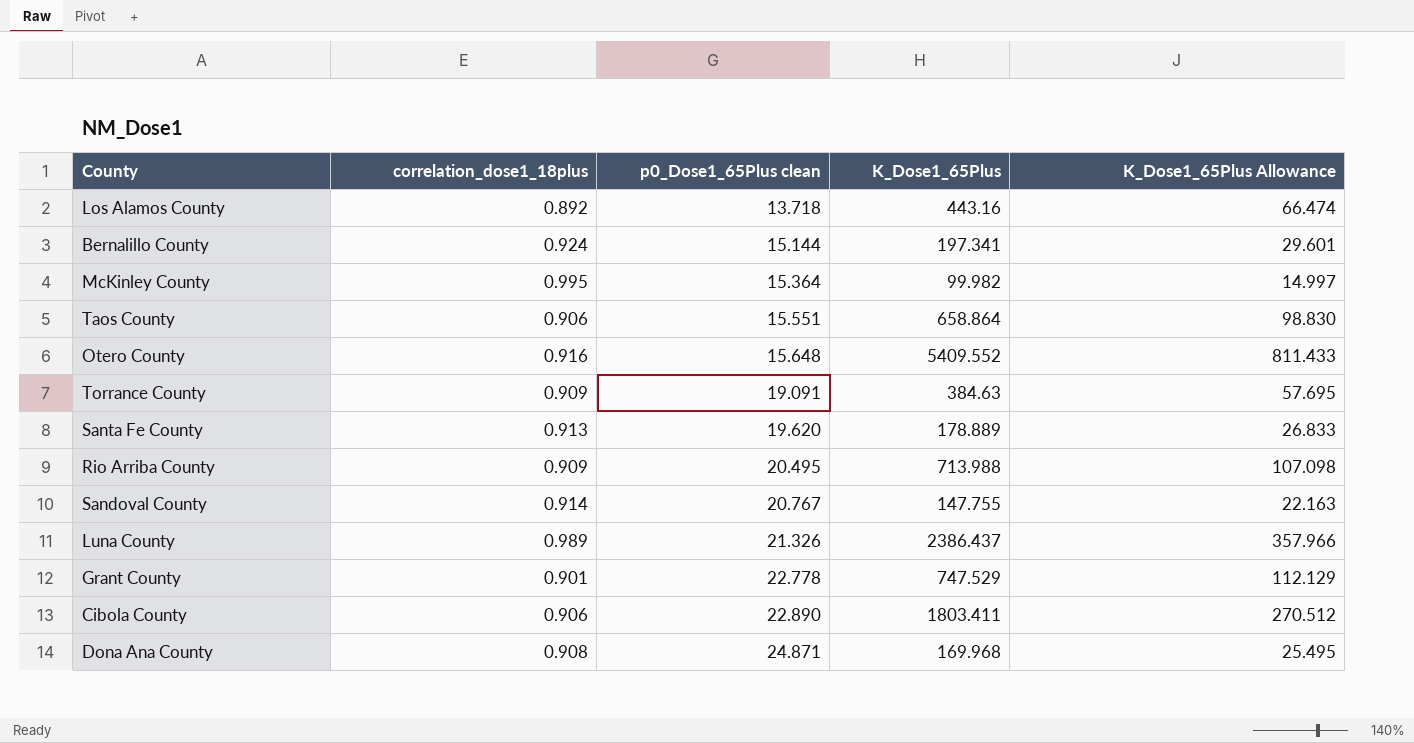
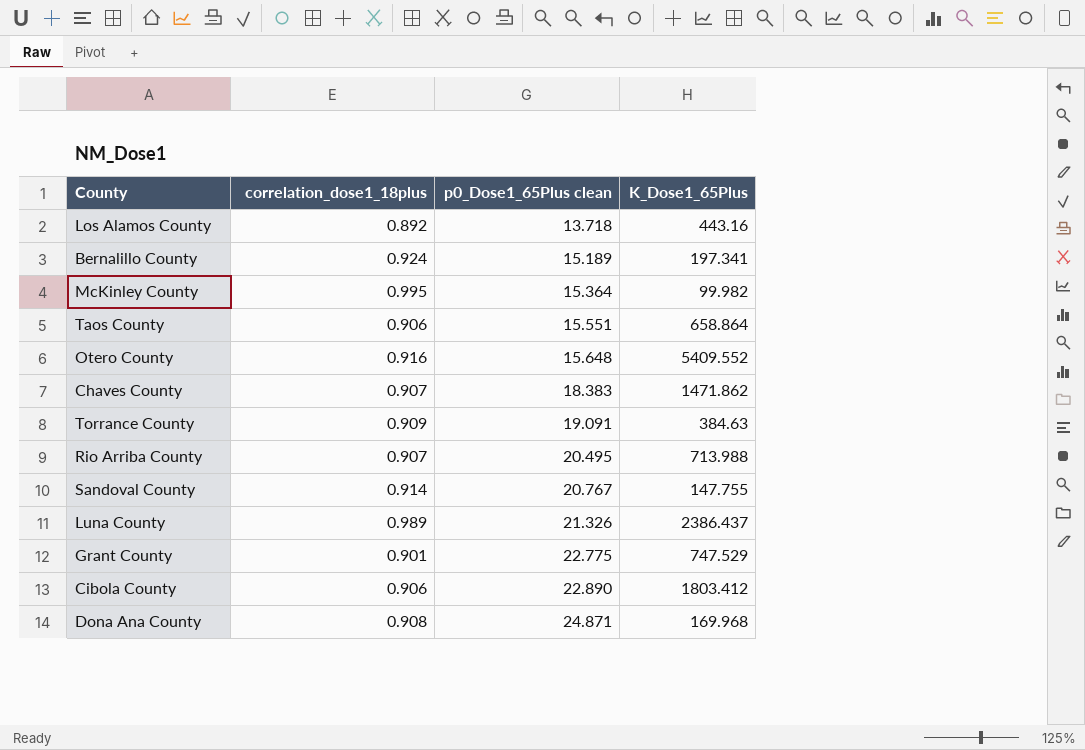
column K_Dose1_65Plus Allowance | formula: [K_Dose1_65Plus] * 0.15 -> none
row Santa Fe County: 0.913 | 19.620 | 178.889 | 26.833 -> none
Bernalillo County | p0_Dose1_65Plus clean: 15.144 -> 15.189
row Chaves County: none -> 0.907 | 18.383 | 1471.862
Rio Arriba County | correlation_dose1_18plus: 0.909 -> 0.907
Grant County | p0_Dose1_65Plus clean: 22.778 -> 22.775
Cibola County | K_Dose1_65Plus: 1803.411 -> 1803.412

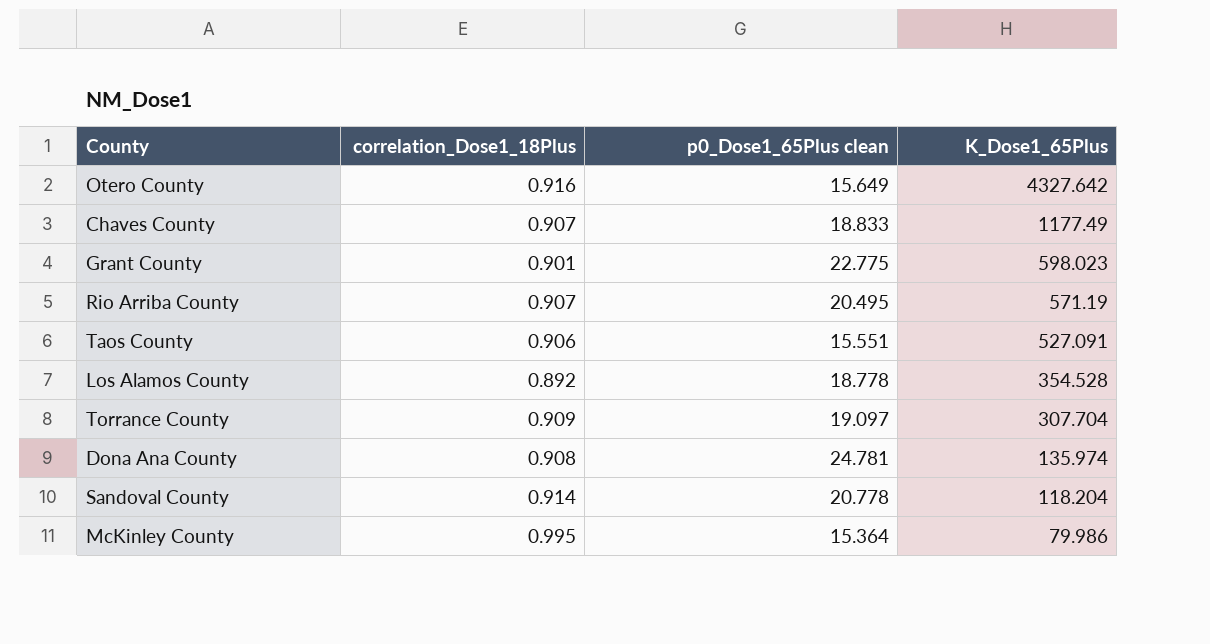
row order: p0_Dose1_65Plus clean ascending -> K_Dose1_65Plus descending
column name: correlation_dose1_18plus -> correlation_Dose1_18Plus
row Bernalillo County: 0.924 | 15.189 | 197.341 -> none
row Luna County: 0.989 | 21.326 | 2386.437 -> none
row Cibola County: 0.906 | 22.890 | 1803.412 -> none
Otero County | p0_Dose1_65Plus clean: 15.648 -> 15.649
Otero County | K_Dose1_65Plus: 5409.552 -> 4327.642
Chaves County | p0_Dose1_65Plus clean: 18.383 -> 18.833
Chaves County | K_Dose1_65Plus: 1471.862 -> 1177.49
Grant County | K_Dose1_65Plus: 747.529 -> 598.023
Rio Arriba County | K_Dose1_65Plus: 713.988 -> 571.19
Taos County | K_Dose1_65Plus: 658.864 -> 527.091
Los Alamos County | p0_Dose1_65Plus clean: 13.718 -> 18.778
Los Alamos County | K_Dose1_65Plus: 443.16 -> 354.528
Torrance County | p0_Dose1_65Plus clean: 19.091 -> 19.097
Torrance County | K_Dose1_65Plus: 384.63 -> 307.704
Dona Ana County | p0_Dose1_65Plus clean: 24.871 -> 24.781
Dona Ana County | K_Dose1_65Plus: 169.968 -> 135.974
Sandoval County | p0_Dose1_65Plus clean: 20.767 -> 20.778
Sandoval County | K_Dose1_65Plus: 147.755 -> 118.204
McKinley County | K_Dose1_65Plus: 99.982 -> 79.986

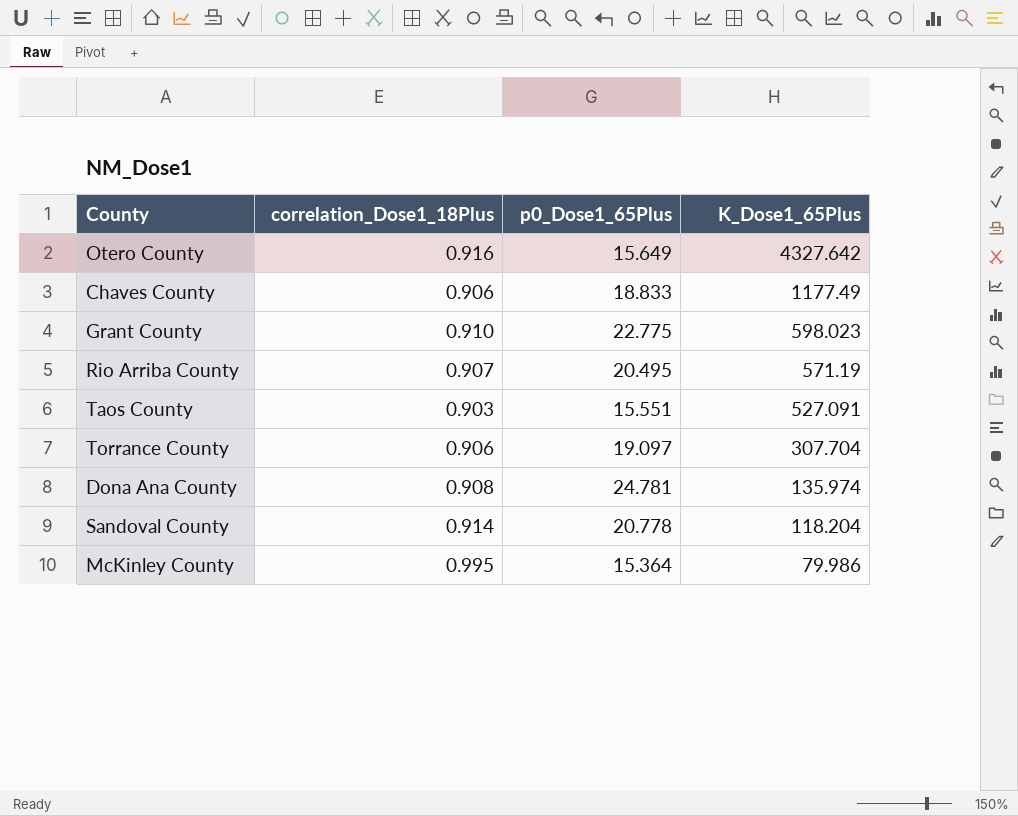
column name: p0_Dose1_65Plus clean -> p0_Dose1_65Plus
row Los Alamos County: 0.892 | 18.778 | 354.528 -> none
Chaves County | correlation_Dose1_18Plus: 0.907 -> 0.906
Grant County | correlation_Dose1_18Plus: 0.901 -> 0.910
Taos County | correlation_Dose1_18Plus: 0.906 -> 0.903
Torrance County | correlation_Dose1_18Plus: 0.909 -> 0.906

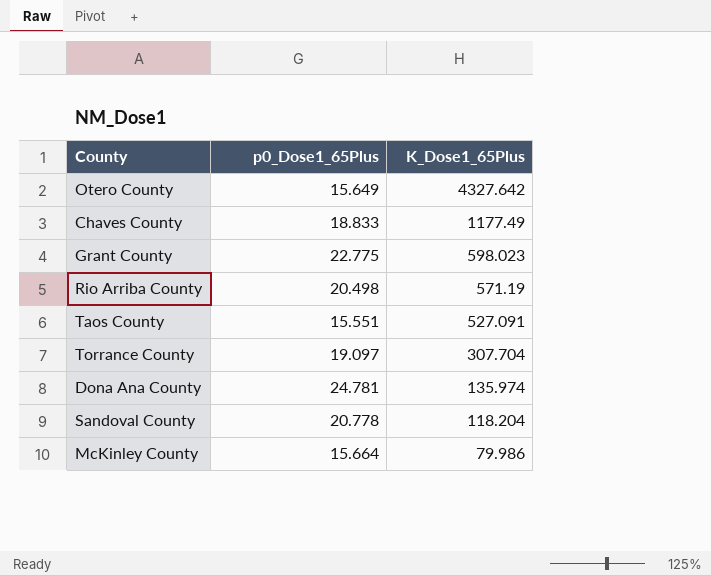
column correlation_Dose1_18Plus | position: 2 -> none
Rio Arriba County | p0_Dose1_65Plus: 20.495 -> 20.498
McKinley County | p0_Dose1_65Plus: 15.364 -> 15.664

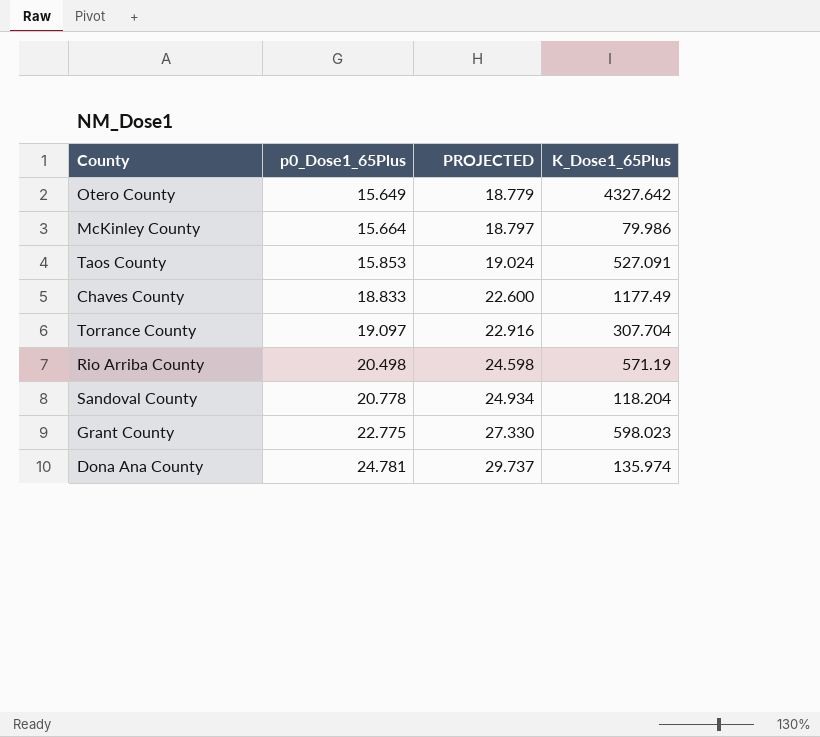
row order: K_Dose1_65Plus descending -> p0_Dose1_65Plus ascending
column PROJECTED | formula: none -> [p0_Dose1_65Plus] * 1.2
Taos County | p0_Dose1_65Plus: 15.551 -> 15.853

